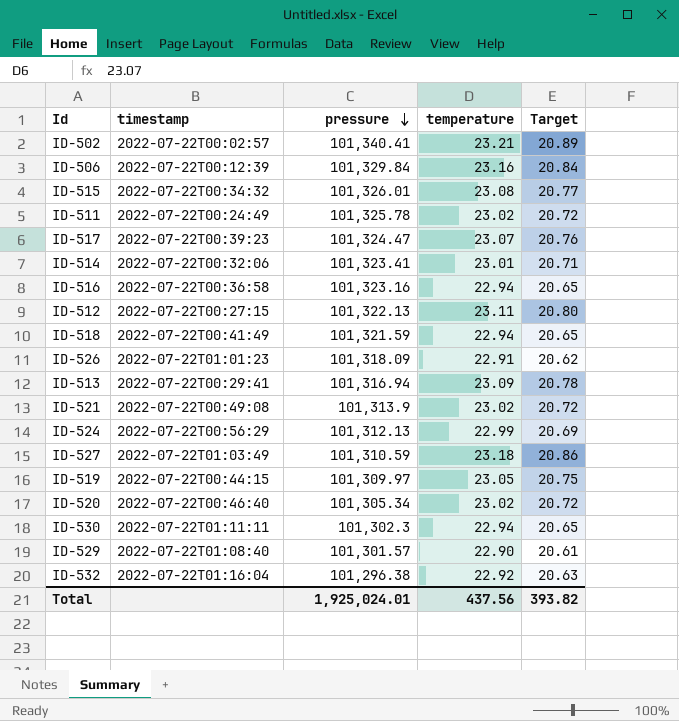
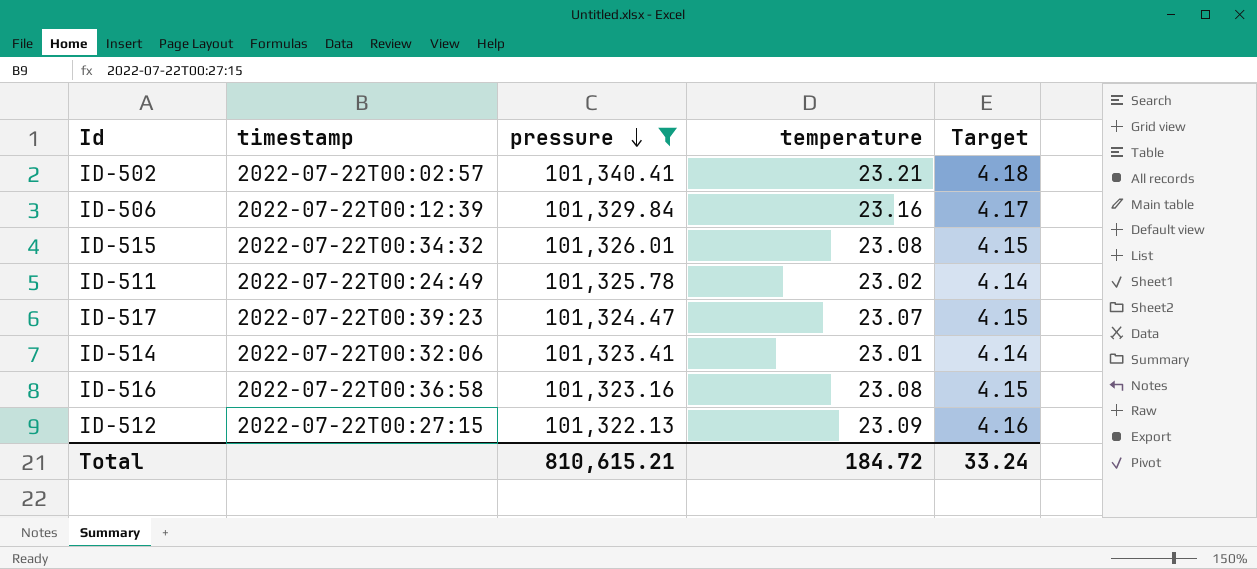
filter: none -> pressure >= 101,322.13
column Target | formula: [temperature] * 0.9 -> [temperature] * 0.18
ID-516 | temperature: 22.94 -> 23.08
ID-512 | temperature: 23.11 -> 23.09
Total | pressure: 1,925,024.01 -> 810,615.21
Total | temperature: 437.56 -> 184.72
Total | Target: 393.82 -> 33.24

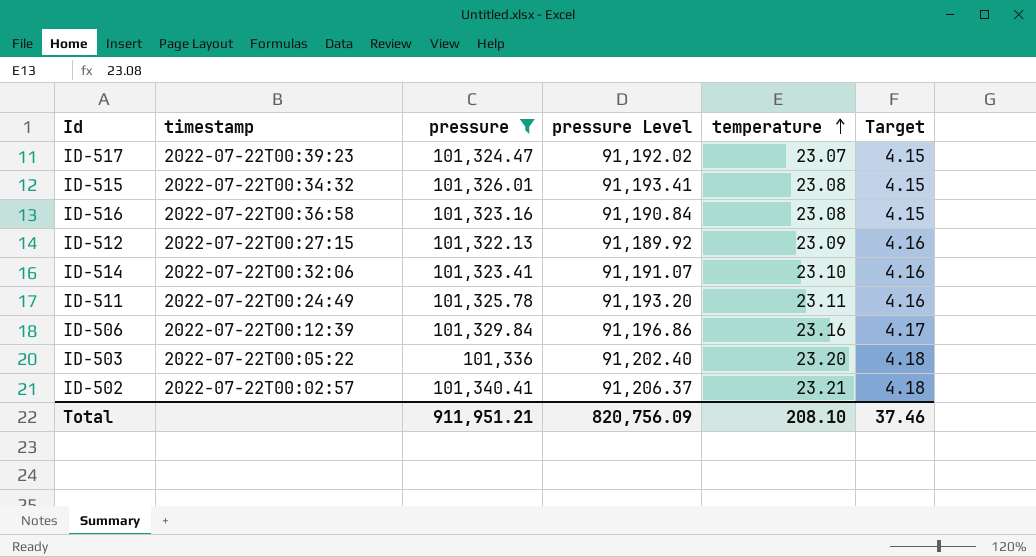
row order: pressure descending -> temperature ascending
column pressure Level | formula: none -> [pressure] * 0.9
ID-514 | temperature: 23.01 -> 23.10
ID-514 | Target: 4.14 -> 4.16
ID-511 | temperature: 23.02 -> 23.11
ID-511 | Target: 4.14 -> 4.16
row ID-503: none -> 2022-07-22T00:05:22 | 101,336 | 91,202.40 | 23.20 | 4.18
Total | pressure: 810,615.21 -> 911,951.21
Total | temperature: 184.72 -> 208.10
Total | Target: 33.24 -> 37.46

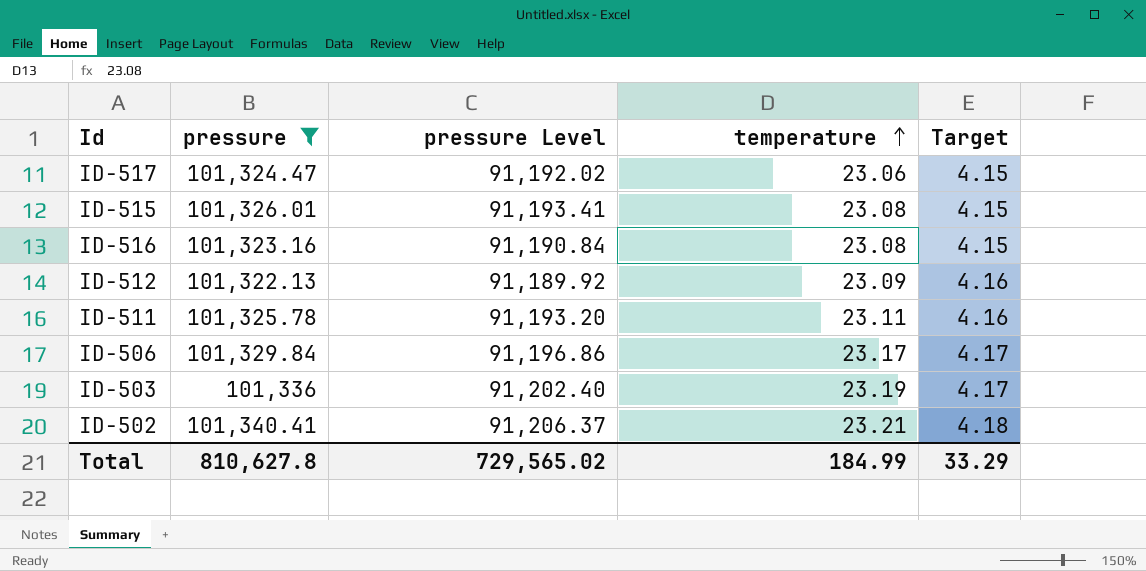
column timestamp | position: 2 -> none
row ID-514: 2022-07-22T00:32:06 | 101,323.41 | 91,191.07 | 23.10 | 4.16 -> none
ID-517 | temperature: 23.07 -> 23.06
ID-506 | temperature: 23.16 -> 23.17
ID-503 | temperature: 23.20 -> 23.19
ID-503 | Target: 4.18 -> 4.17
Total | pressure: 911,951.21 -> 810,627.8
Total | pressure Level: 820,756.09 -> 729,565.02
Total | temperature: 208.10 -> 184.99
Total | Target: 37.46 -> 33.29

